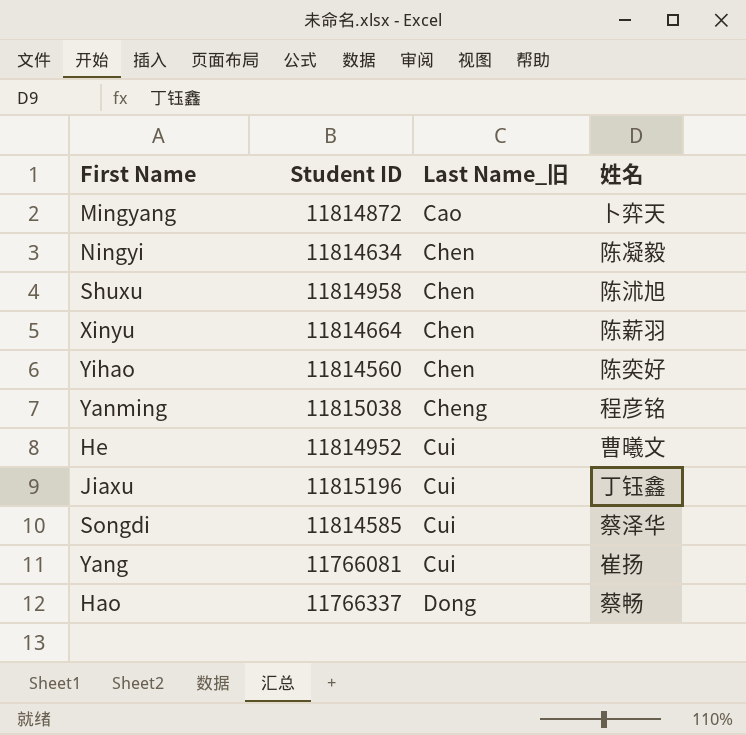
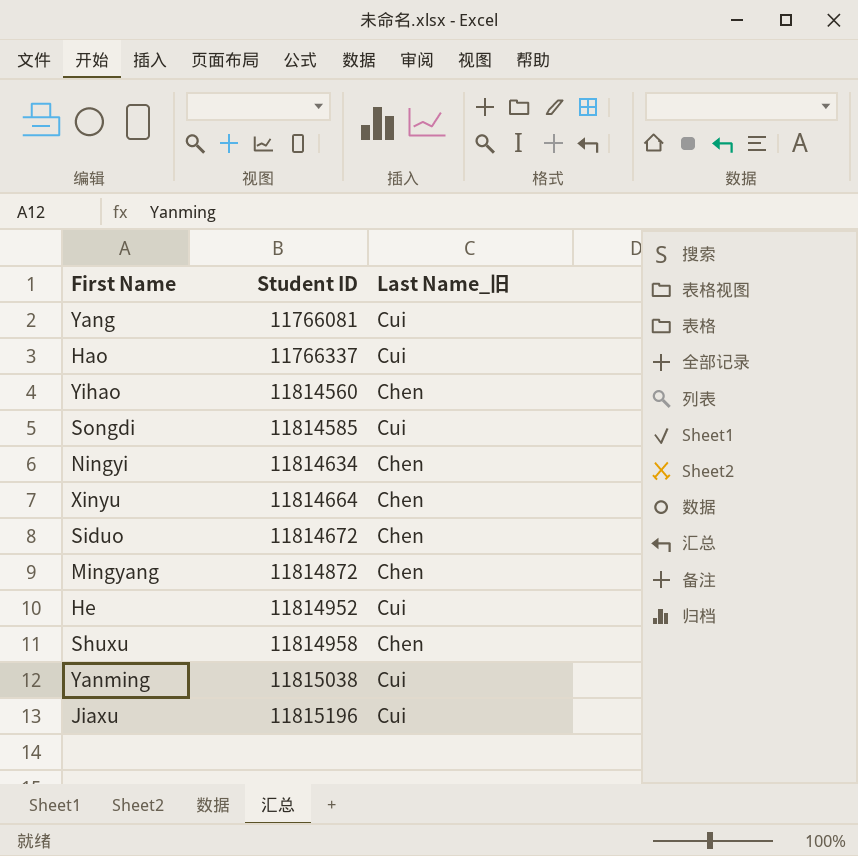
row order: Last Name_旧 ascending -> Student ID ascending
column 姓名 | position: 4 -> none
Hao | Last Name_旧: Dong -> Cui
row Siduo: none -> 11814672 | Chen
Mingyang | Last Name_旧: Cao -> Chen
Yanming | Last Name_旧: Cheng -> Cui

